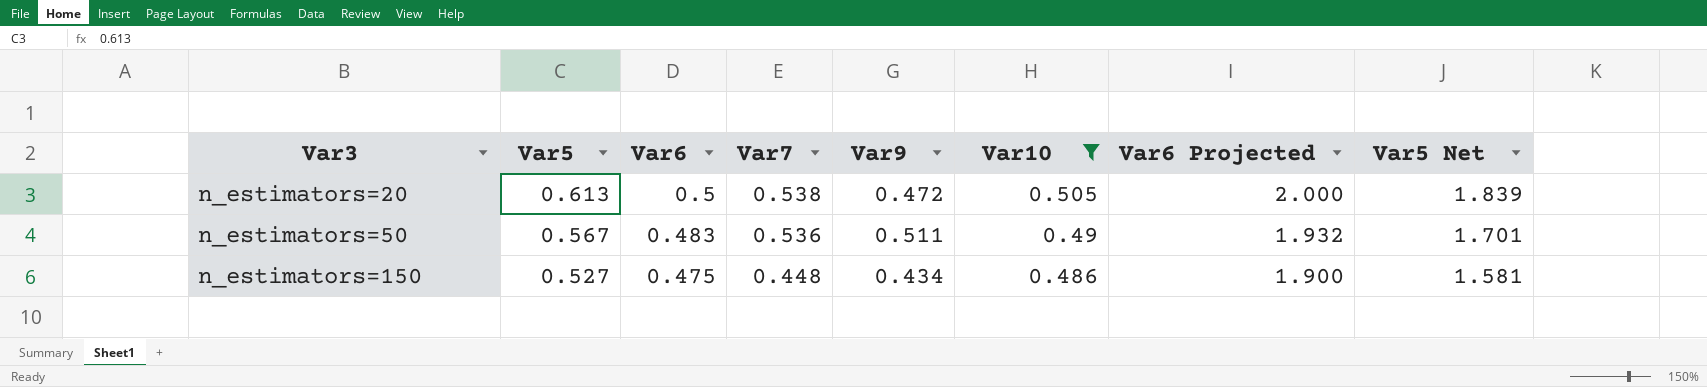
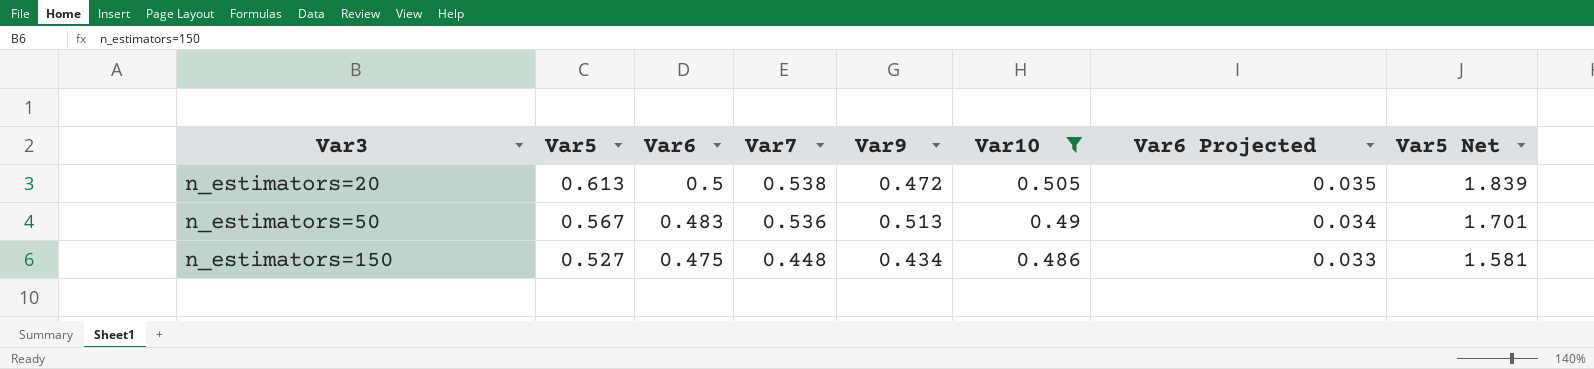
column Var6 Projected | formula: [Var6] * 4 -> [Var6] * 0.07
n_estimators=50 | Var9: 0.511 -> 0.513

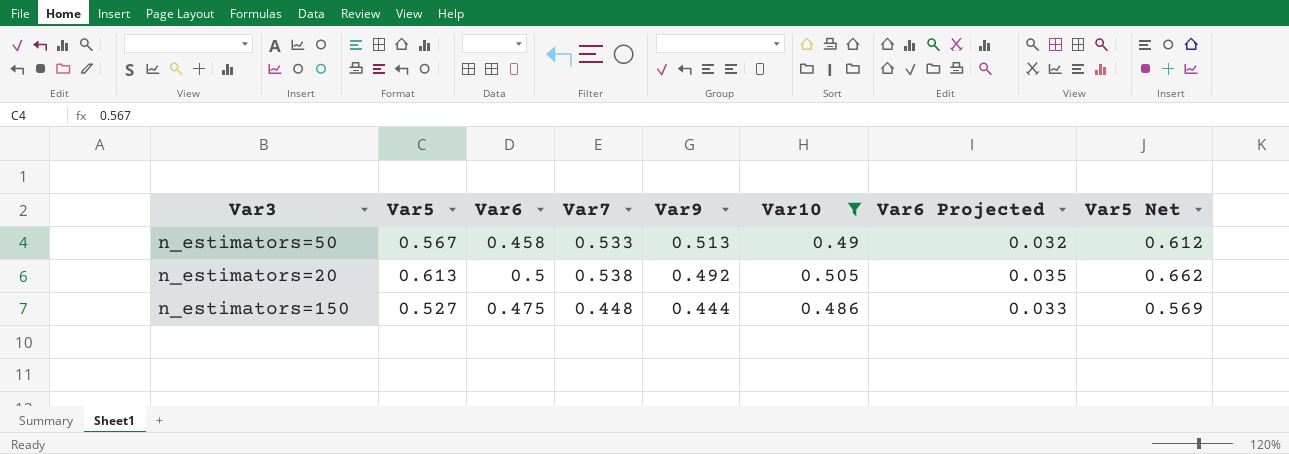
row order: Var3 ascending -> Var9 descending
column Var5 Net | formula: [Var5] * 3 -> [Var5] * 1.08
n_estimators=50 | Var6: 0.483 -> 0.458
n_estimators=50 | Var7: 0.536 -> 0.533
n_estimators=50 | Var6 Projected: 0.034 -> 0.032
n_estimators=20 | Var9: 0.472 -> 0.492
n_estimators=150 | Var9: 0.434 -> 0.444

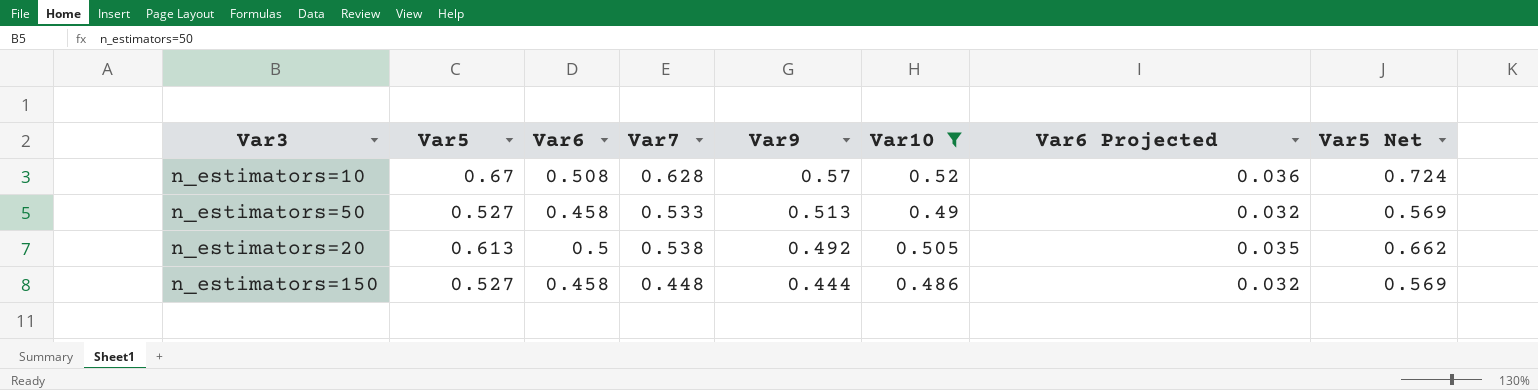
row n_estimators=10: none -> 0.67 | 0.508 | 0.628 | 0.57 | 0.52 | 0.036 | 0.724
n_estimators=50 | Var5: 0.567 -> 0.527
n_estimators=50 | Var5 Net: 0.612 -> 0.569
n_estimators=150 | Var6: 0.475 -> 0.458
n_estimators=150 | Var6 Projected: 0.033 -> 0.032

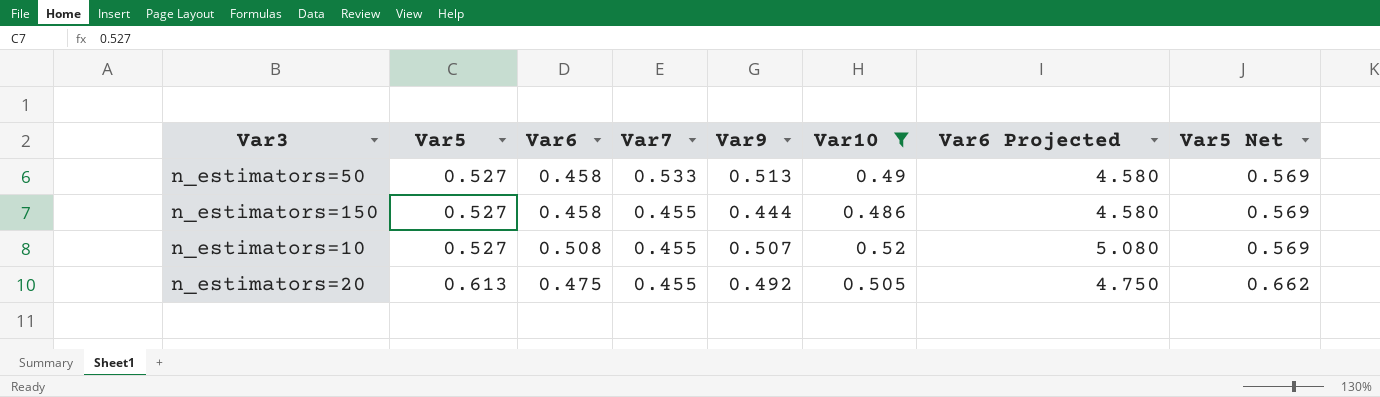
row order: Var9 descending -> Var5 ascending
column Var6 Projected | formula: [Var6] * 0.07 -> [Var6] * 10
n_estimators=150 | Var7: 0.448 -> 0.455
n_estimators=10 | Var5: 0.67 -> 0.527
n_estimators=10 | Var7: 0.628 -> 0.455
n_estimators=10 | Var9: 0.57 -> 0.507
n_estimators=10 | Var5 Net: 0.724 -> 0.569
n_estimators=20 | Var6: 0.5 -> 0.475
n_estimators=20 | Var7: 0.538 -> 0.455

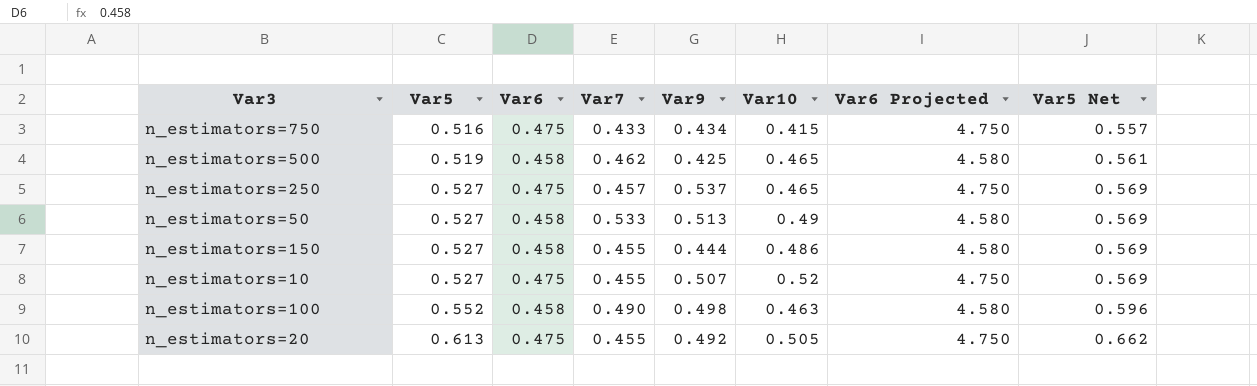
filter: Var10 >= 0.486 -> none
n_estimators=10 | Var6: 0.508 -> 0.475
n_estimators=10 | Var6 Projected: 5.080 -> 4.750

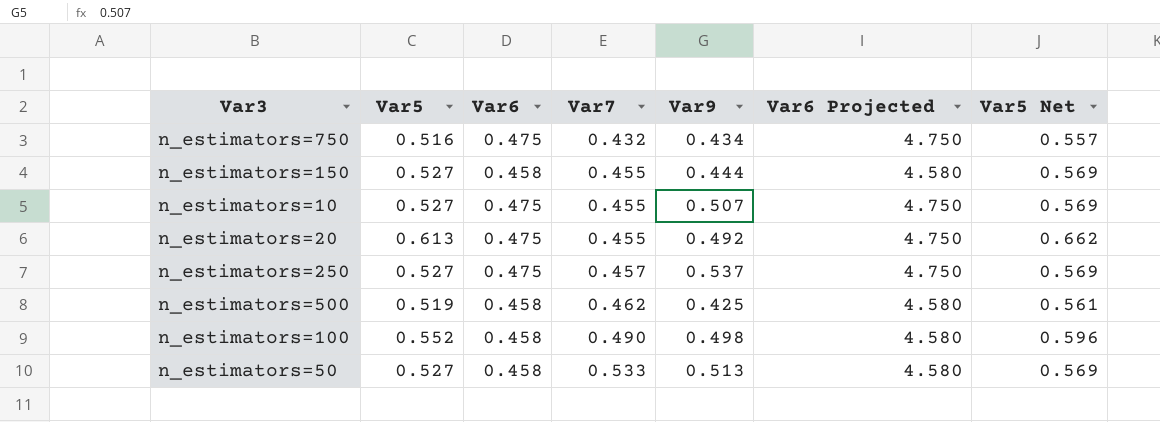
row order: Var5 ascending -> Var7 ascending
column Var10 | position: 6 -> none
n_estimators=750 | Var7: 0.433 -> 0.432

